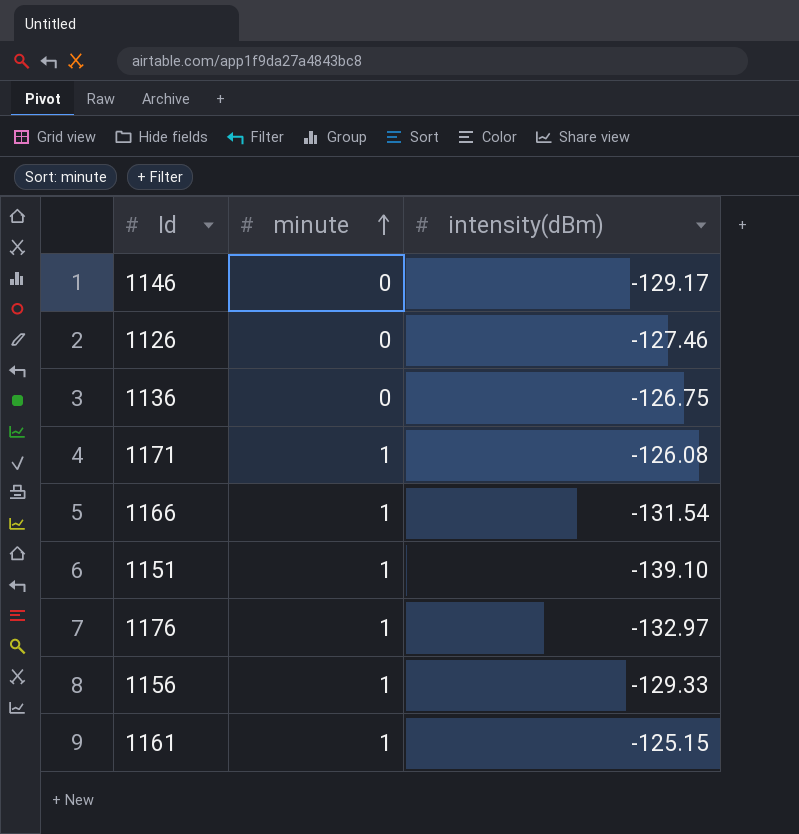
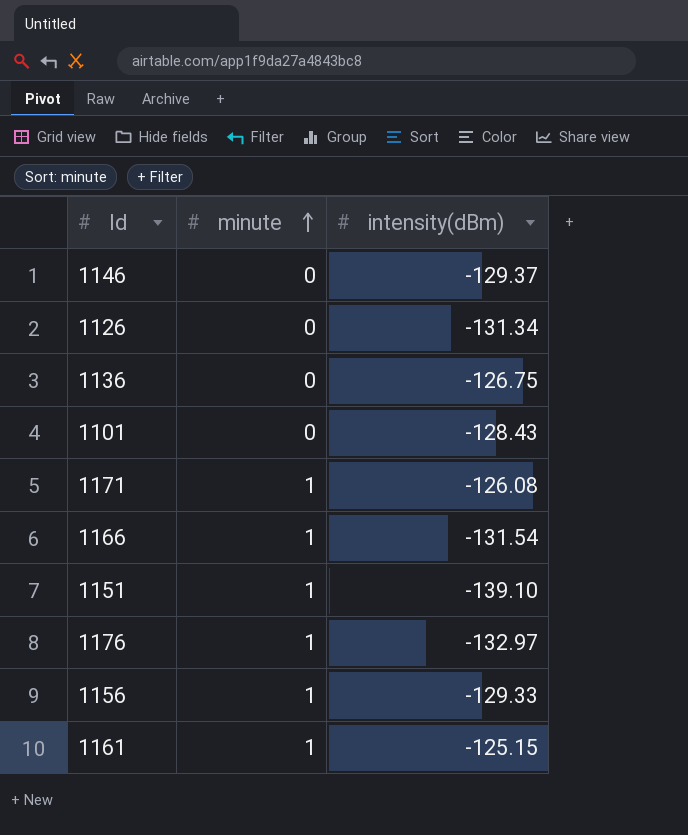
1146 | intensity(dBm): -129.17 -> -129.37
1126 | intensity(dBm): -127.46 -> -131.34
row 1101: none -> 0 | -128.43

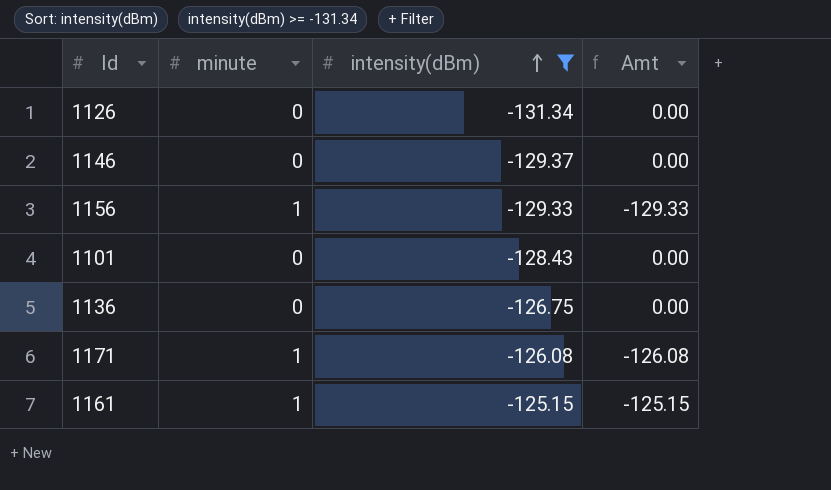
filter: none -> intensity(dBm) >= -131.34
row order: minute ascending -> intensity(dBm) ascending
column Amt | formula: none -> [minute] * [intensity(dBm)]

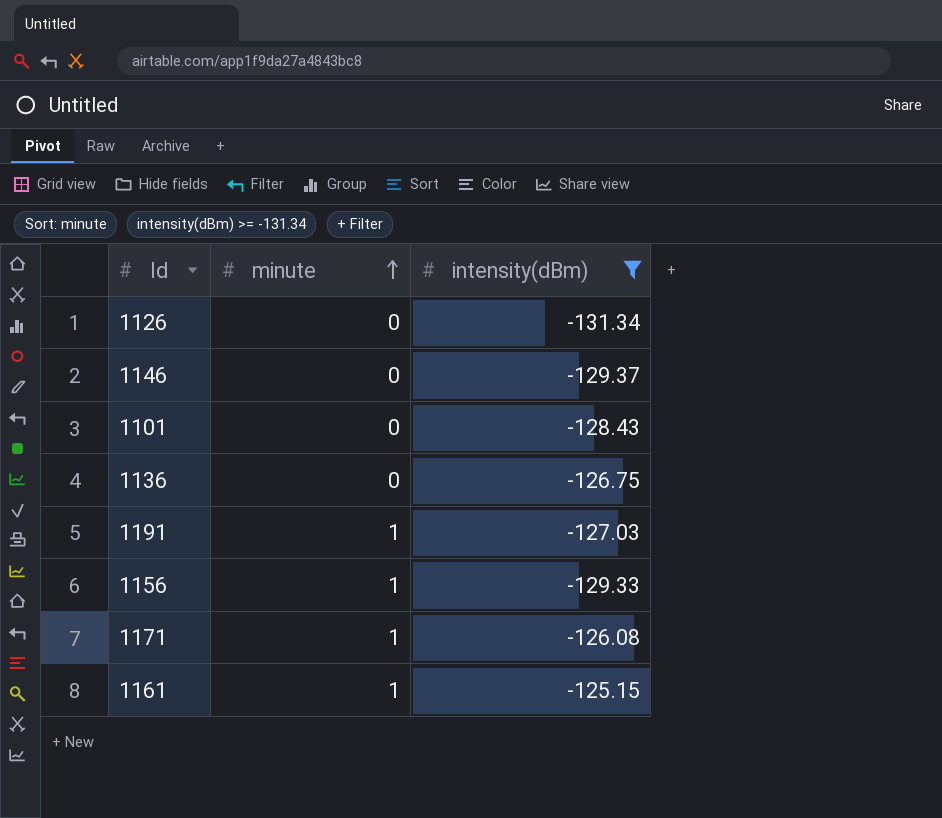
row order: intensity(dBm) ascending -> minute ascending
column Amt | formula: [minute] * [intensity(dBm)] -> none
row 1191: none -> 1 | -127.03

